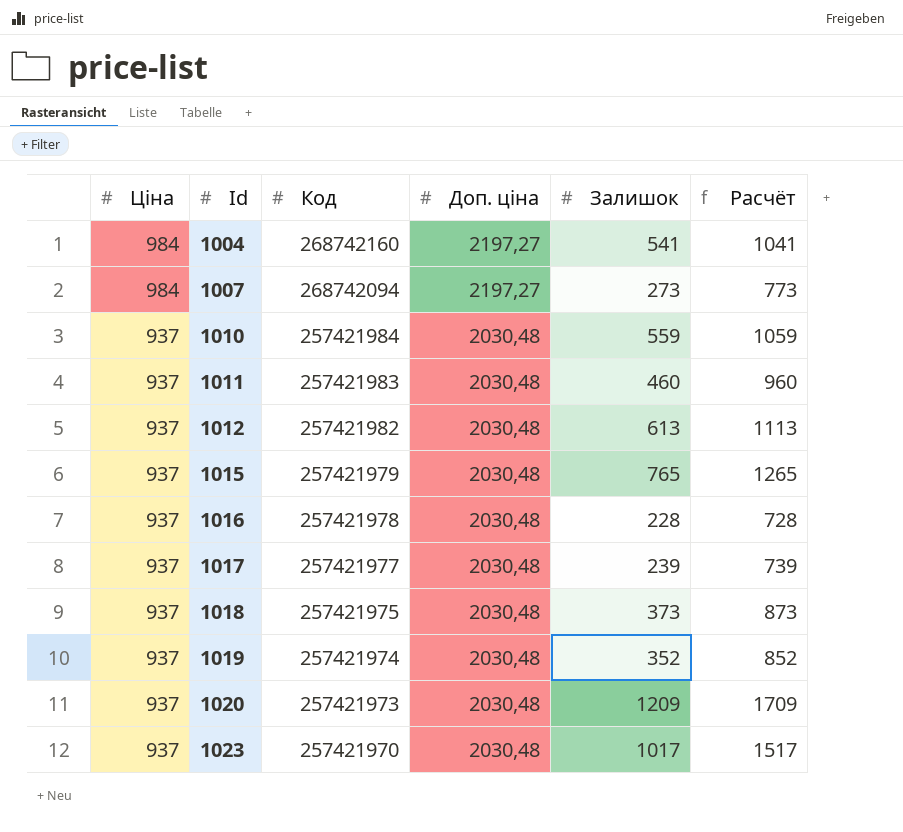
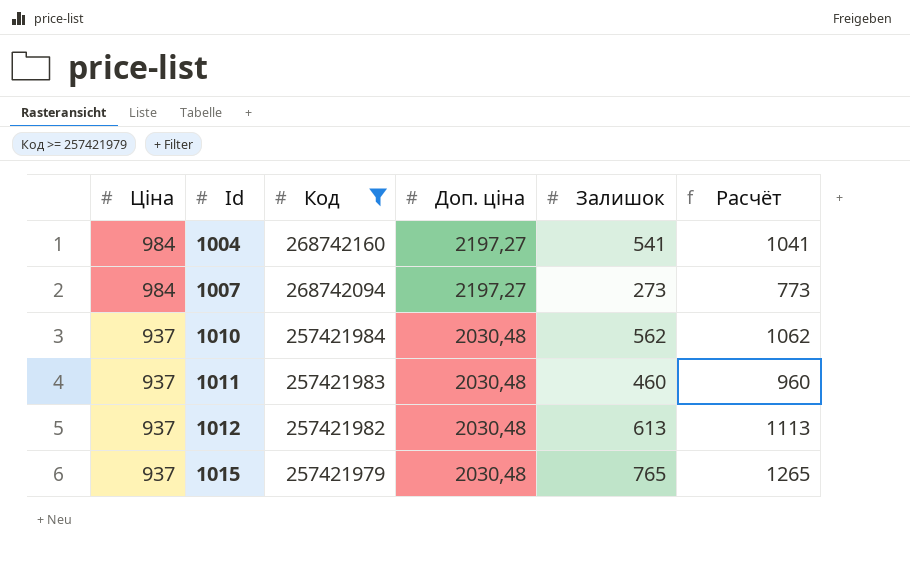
filter: none -> Код >= 257421979
1010 | Залишок: 559 -> 562
1010 | Расчёт: 1059 -> 1062

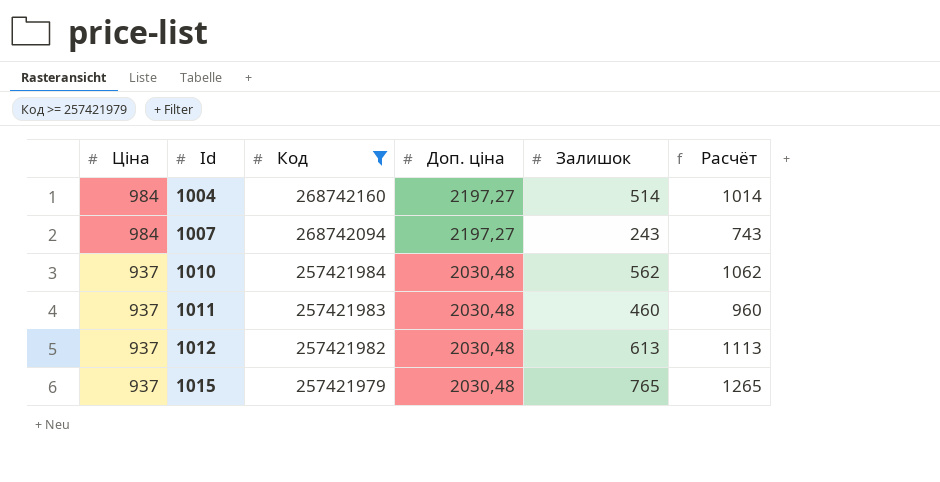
1004 | Залишок: 541 -> 514
1004 | Расчёт: 1041 -> 1014
1007 | Залишок: 273 -> 243
1007 | Расчёт: 773 -> 743

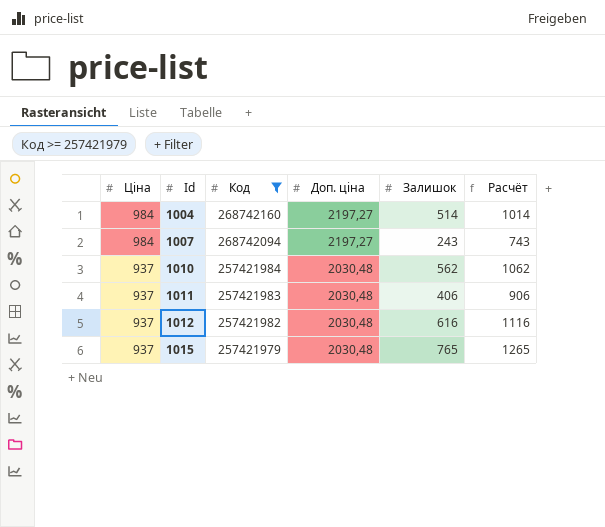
1011 | Залишок: 460 -> 406
1011 | Расчёт: 960 -> 906
1012 | Залишок: 613 -> 616
1012 | Расчёт: 1113 -> 1116

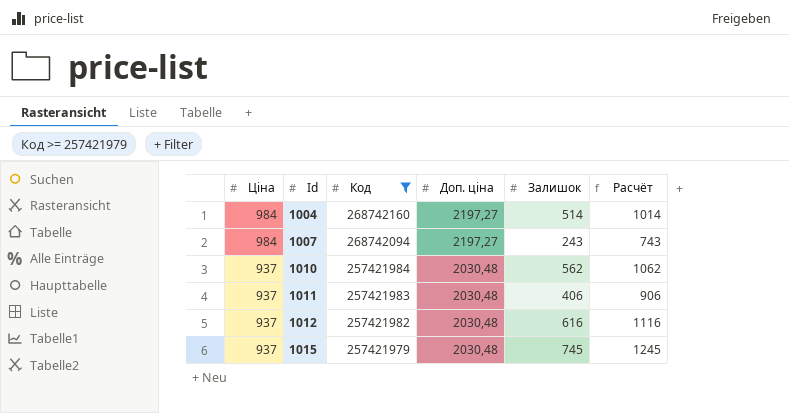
1015 | Залишок: 765 -> 745
1015 | Расчёт: 1265 -> 1245

